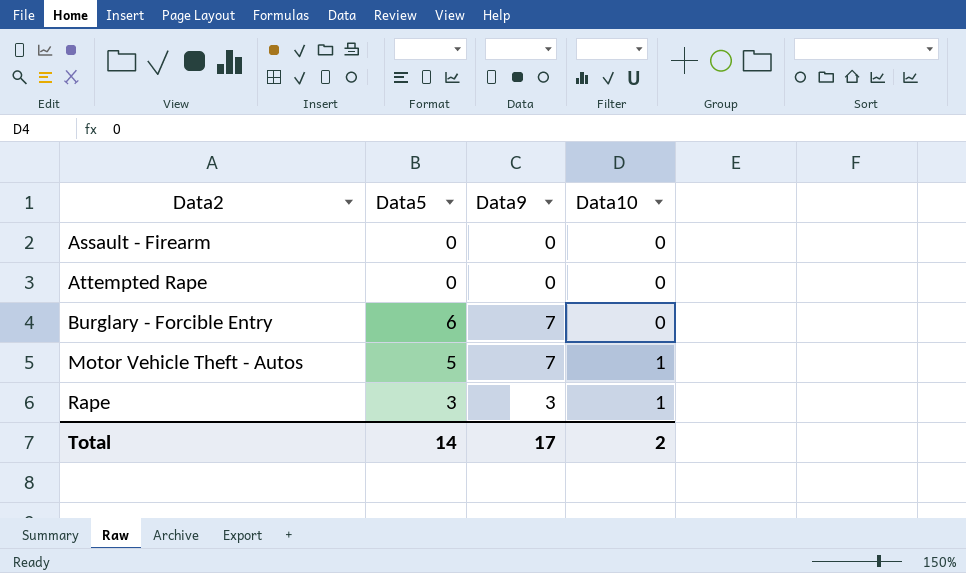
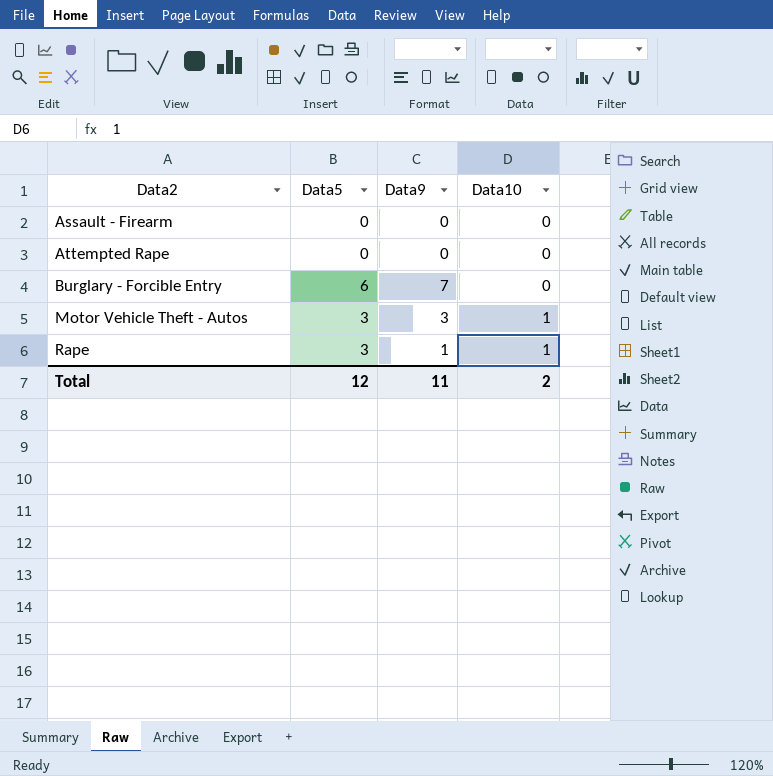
Motor Vehicle Theft - Autos | Data5: 5 -> 3
Motor Vehicle Theft - Autos | Data9: 7 -> 3
Rape | Data9: 3 -> 1
Total | Data5: 14 -> 12
Total | Data9: 17 -> 11

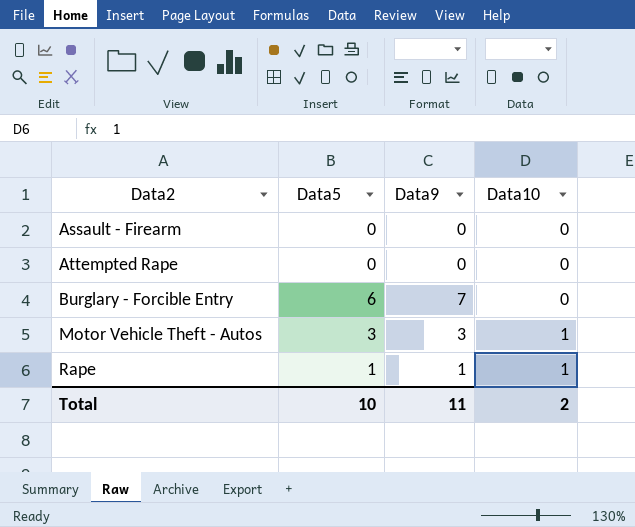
Rape | Data5: 3 -> 1
Total | Data5: 12 -> 10

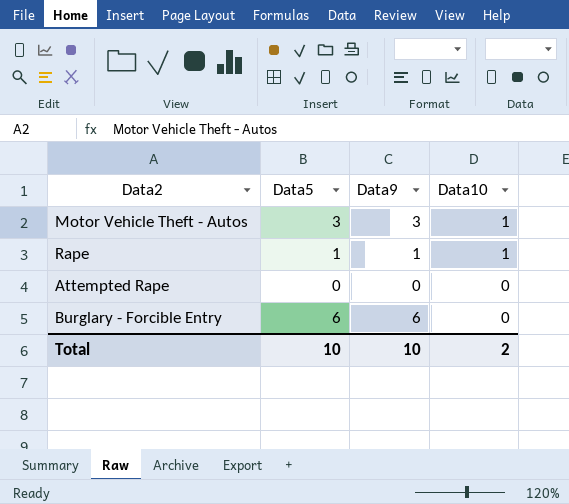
row order: Data2 ascending -> Data10 descending
row Assault - Firearm: 0 | 0 | 0 -> none
Burglary - Forcible Entry | Data9: 7 -> 6
Total | Data9: 11 -> 10

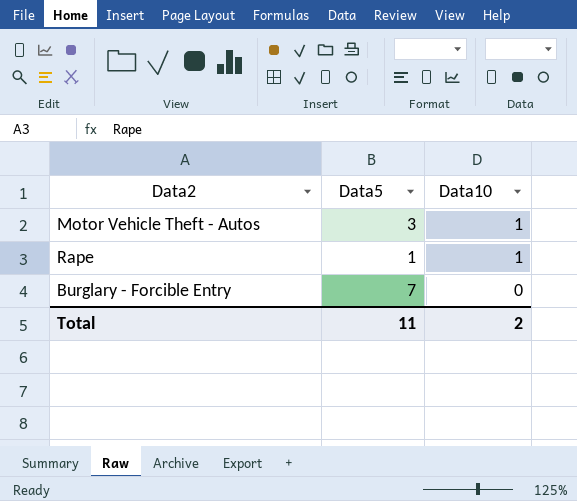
column Data9 | position: 3 -> none
row Attempted Rape: 0 | 0 | 0 -> none
Burglary - Forcible Entry | Data5: 6 -> 7
Total | Data5: 10 -> 11

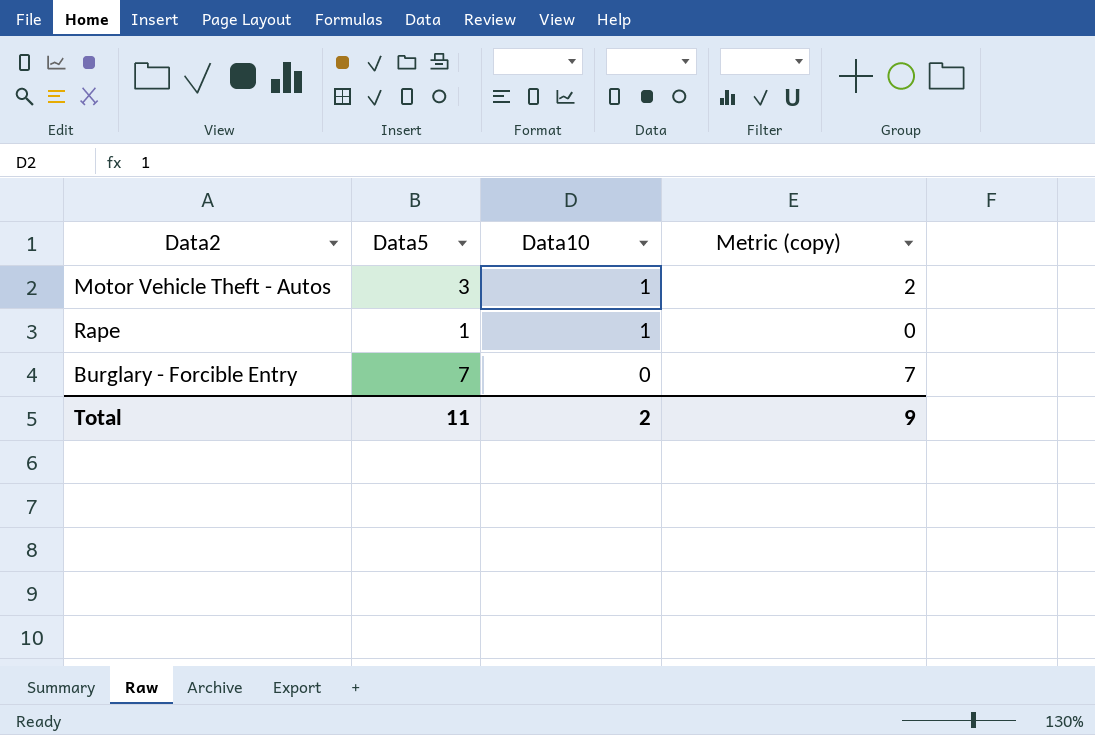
column Metric (copy) | formula: none -> [Data5] - [Data10]

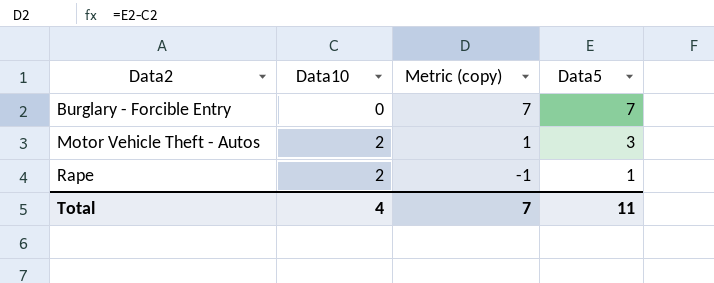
row order: Data10 descending -> Data2 ascending
column Data5 | position: 2 -> 4
Motor Vehicle Theft - Autos | Data10: 1 -> 2
Motor Vehicle Theft - Autos | Metric (copy): 2 -> 1
Rape | Data10: 1 -> 2
Rape | Metric (copy): 0 -> -1
Total | Data10: 2 -> 4
Total | Metric (copy): 9 -> 7

